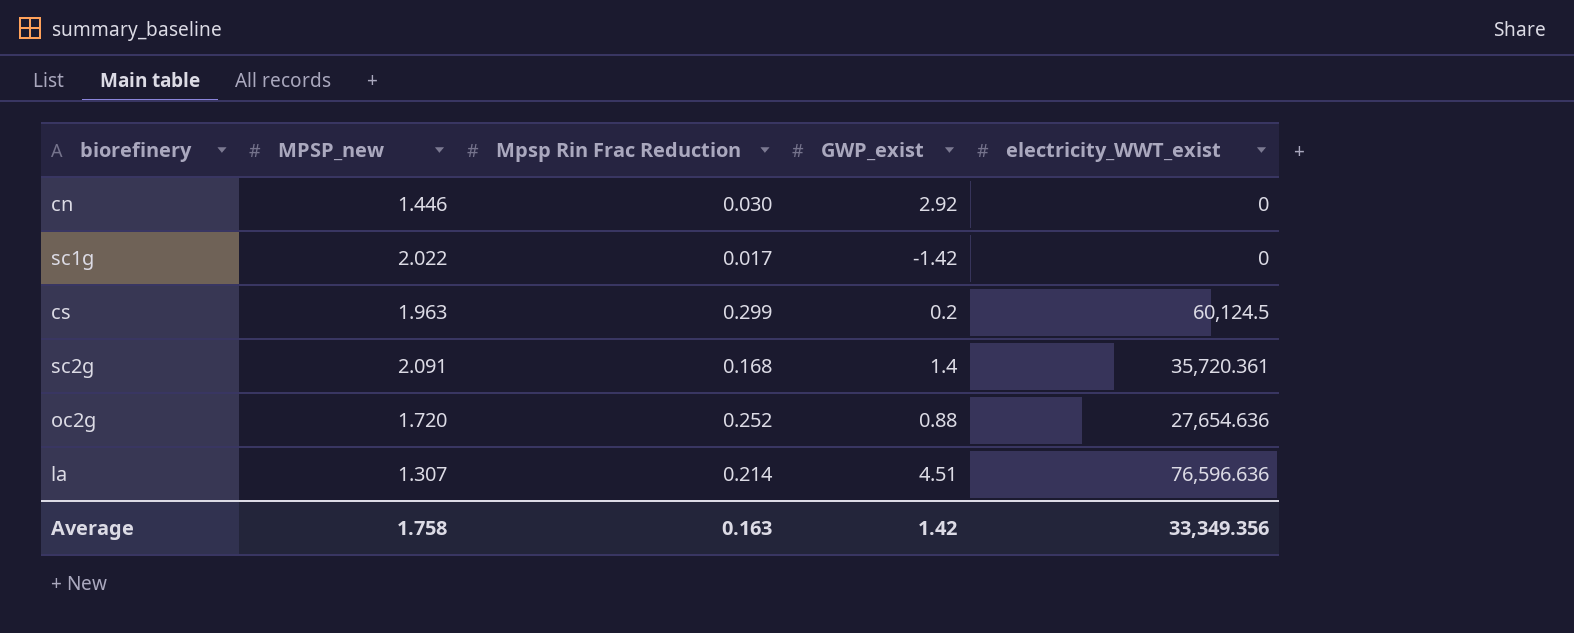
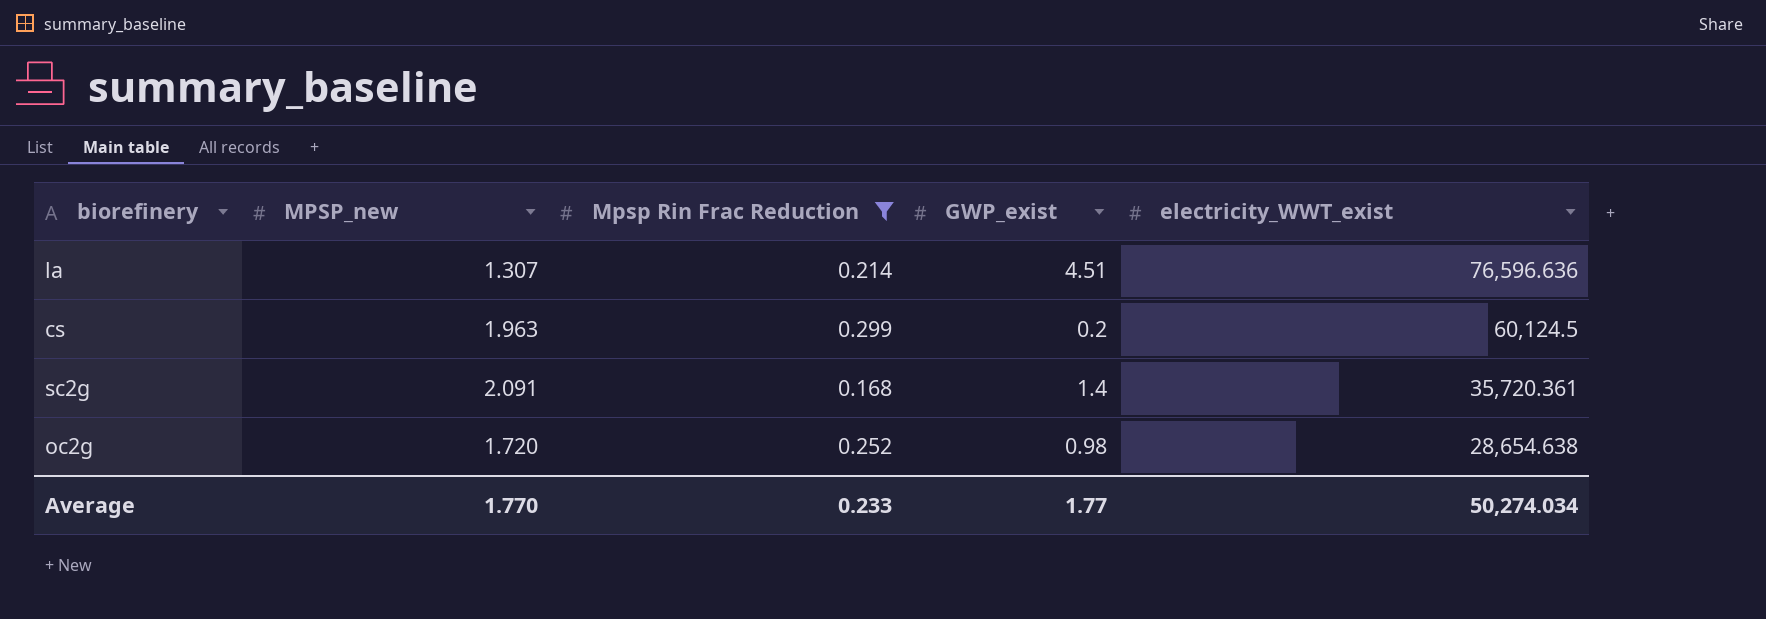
filter: none -> Mpsp Rin Frac Reduction >= 0.168
row order: none -> electricity_WWT_exist descending
oc2g | GWP_exist: 0.88 -> 0.98
oc2g | electricity_WWT_exist: 27,654.636 -> 28,654.638
Average | MPSP_new: 1.758 -> 1.770
Average | Mpsp Rin Frac Reduction: 0.163 -> 0.233
Average | GWP_exist: 1.42 -> 1.77
Average | electricity_WWT_exist: 33,349.356 -> 50,274.034

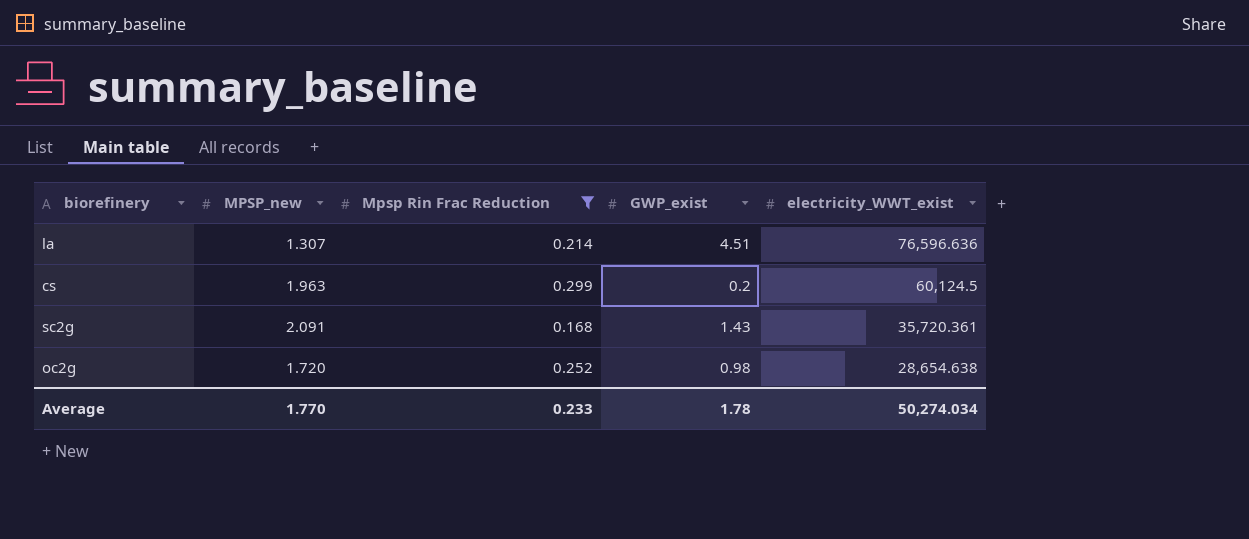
sc2g | GWP_exist: 1.4 -> 1.43
Average | GWP_exist: 1.77 -> 1.78

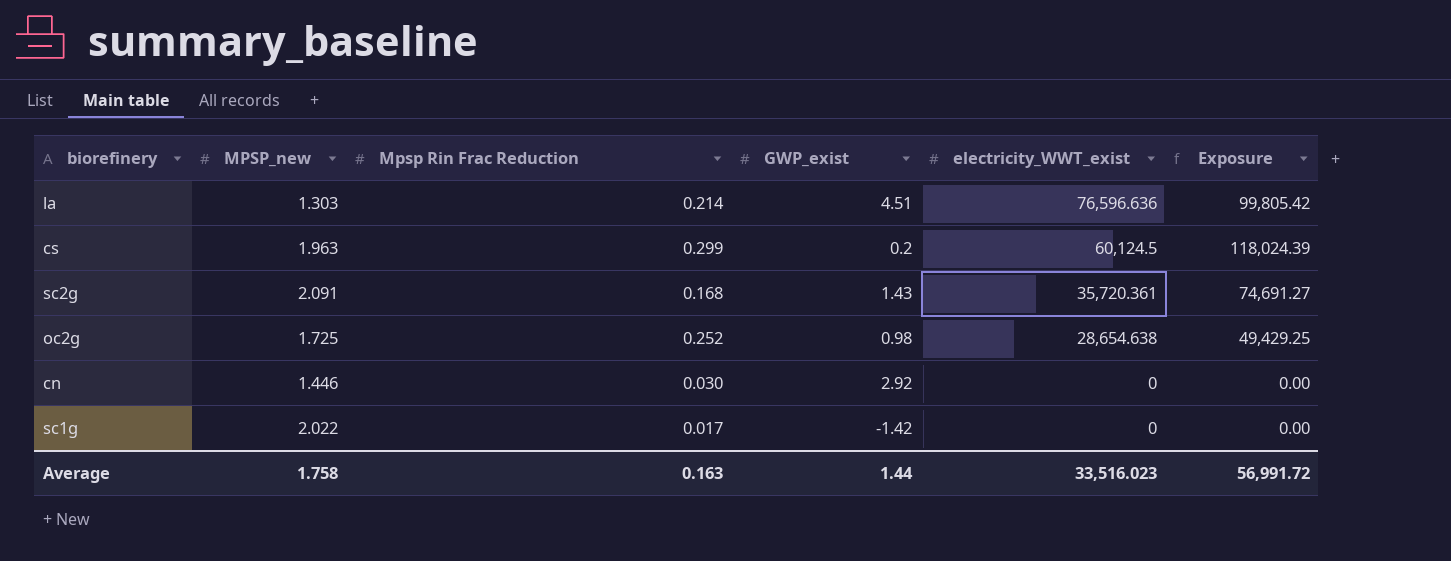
filter: Mpsp Rin Frac Reduction >= 0.168 -> none
column Exposure | formula: none -> [MPSP_new] * [electricity_WWT_exist]
la | MPSP_new: 1.307 -> 1.303
oc2g | MPSP_new: 1.720 -> 1.725
Average | MPSP_new: 1.770 -> 1.758
Average | Mpsp Rin Frac Reduction: 0.233 -> 0.163
Average | GWP_exist: 1.78 -> 1.44
Average | electricity_WWT_exist: 50,274.034 -> 33,516.023

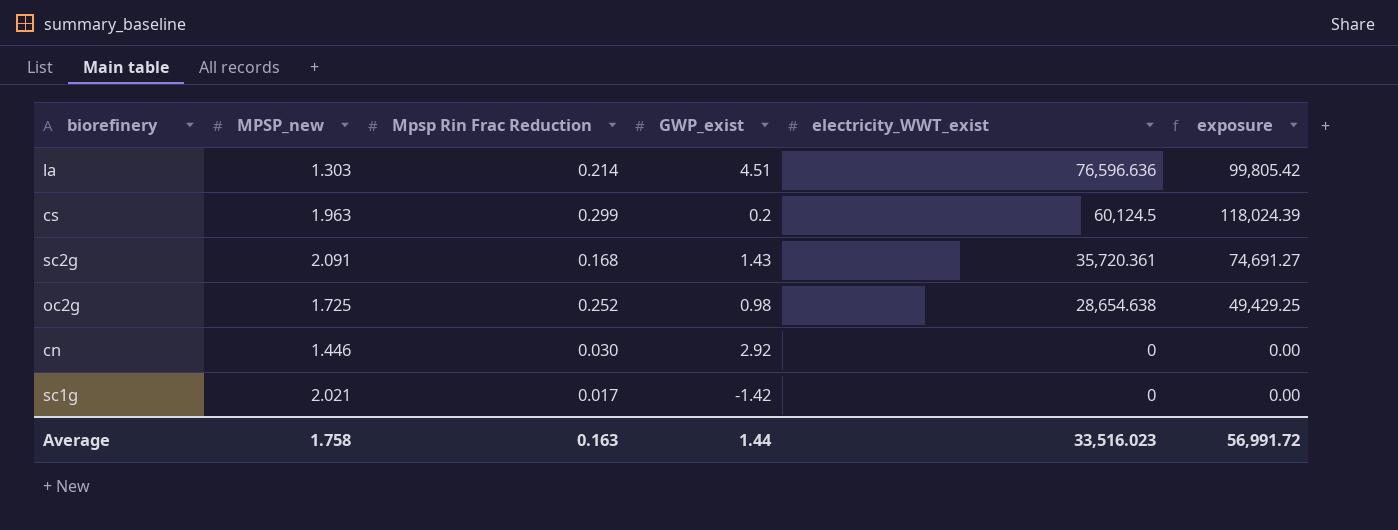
column name: Exposure -> exposure
sc1g | MPSP_new: 2.022 -> 2.021

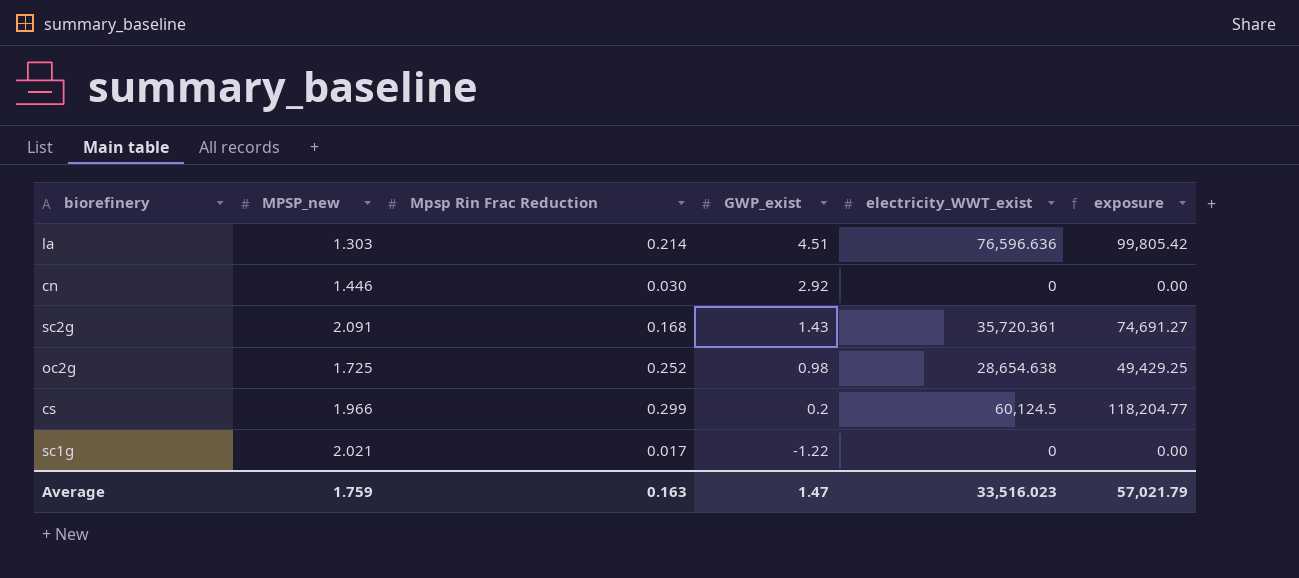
row order: electricity_WWT_exist descending -> GWP_exist descending
cs | MPSP_new: 1.963 -> 1.966
cs | exposure: 118,024.39 -> 118,204.77
sc1g | GWP_exist: -1.42 -> -1.22
Average | MPSP_new: 1.758 -> 1.759
Average | GWP_exist: 1.44 -> 1.47
Average | exposure: 56,991.72 -> 57,021.79

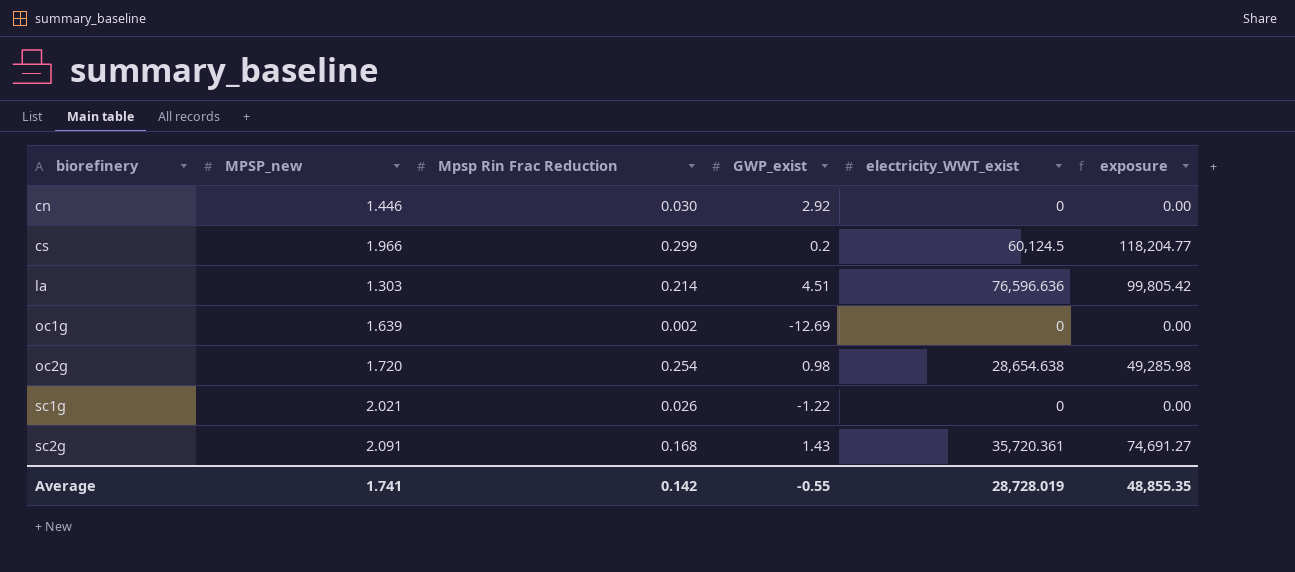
row order: GWP_exist descending -> biorefinery ascending
row oc1g: none -> 1.639 | 0.002 | -12.69 | 0 | 0.00
oc2g | MPSP_new: 1.725 -> 1.720
oc2g | Mpsp Rin Frac Reduction: 0.252 -> 0.254
oc2g | exposure: 49,429.25 -> 49,285.98
sc1g | Mpsp Rin Frac Reduction: 0.017 -> 0.026
Average | MPSP_new: 1.759 -> 1.741
Average | Mpsp Rin Frac Reduction: 0.163 -> 0.142
Average | GWP_exist: 1.47 -> -0.55
Average | electricity_WWT_exist: 33,516.023 -> 28,728.019
Average | exposure: 57,021.79 -> 48,855.35

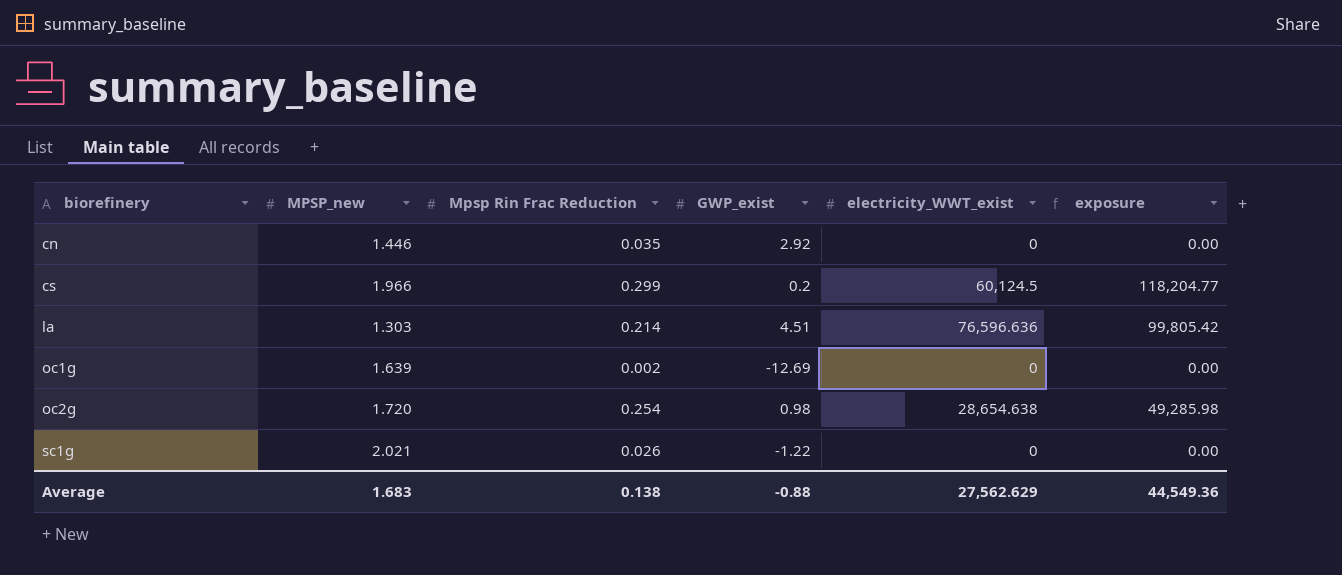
row sc2g: 2.091 | 0.168 | 1.43 | 35,720.361 | 74,691.27 -> none
cn | Mpsp Rin Frac Reduction: 0.030 -> 0.035
Average | MPSP_new: 1.741 -> 1.683
Average | Mpsp Rin Frac Reduction: 0.142 -> 0.138
Average | GWP_exist: -0.55 -> -0.88
Average | electricity_WWT_exist: 28,728.019 -> 27,562.629
Average | exposure: 48,855.35 -> 44,549.36

